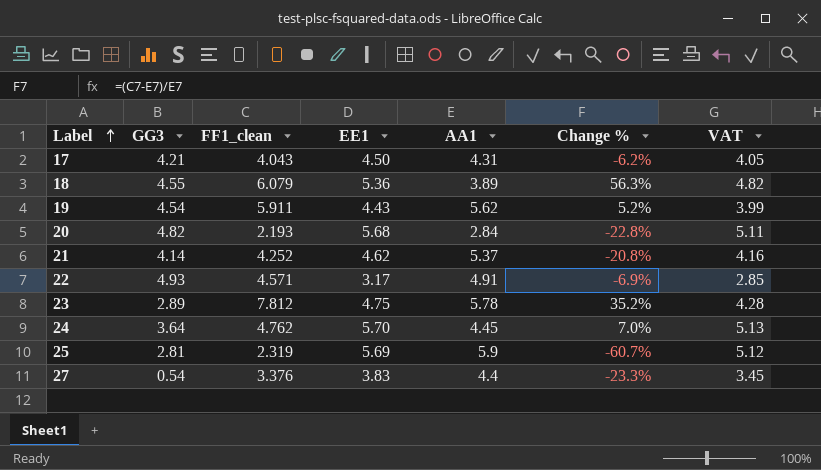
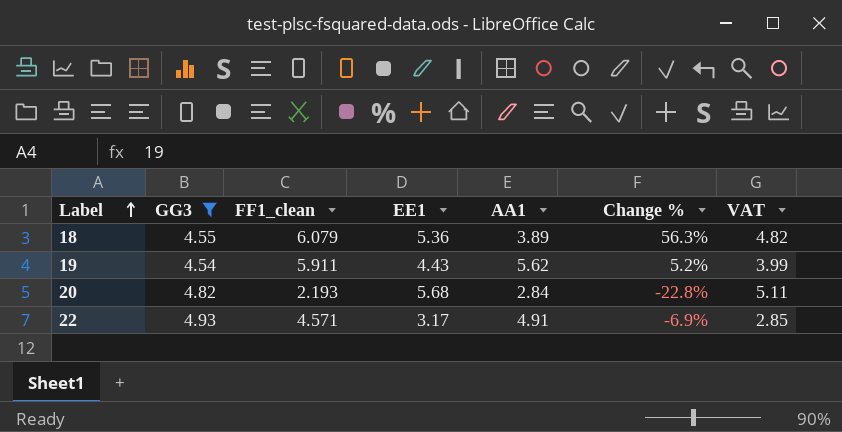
filter: none -> GG3 >= 4.54

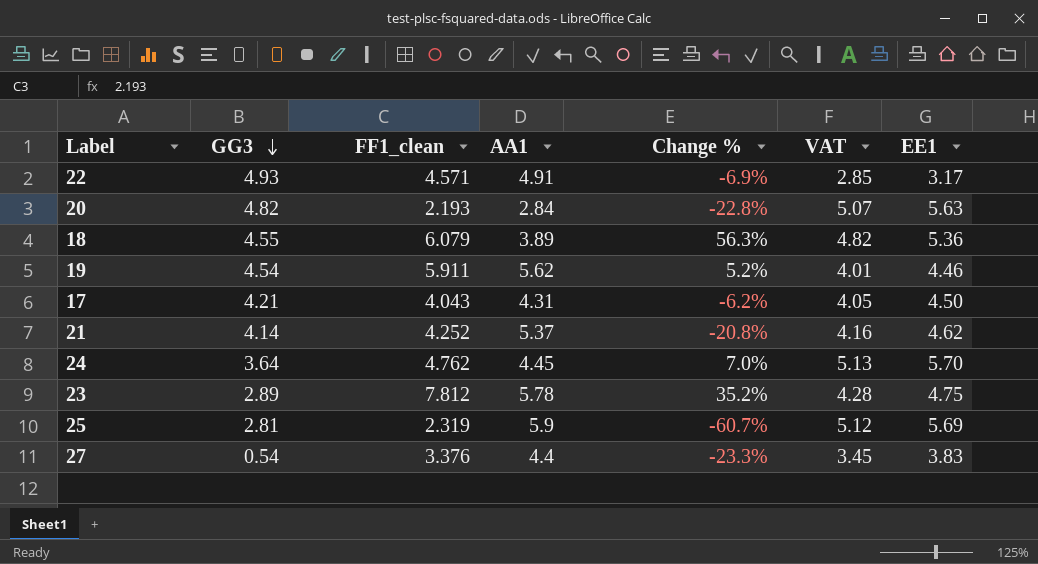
filter: GG3 >= 4.54 -> none
row order: Label ascending -> GG3 descending
column EE1 | position: 4 -> 7
20 | VAT: 5.11 -> 5.07
20 | EE1: 5.68 -> 5.63
19 | VAT: 3.99 -> 4.01
19 | EE1: 4.43 -> 4.46

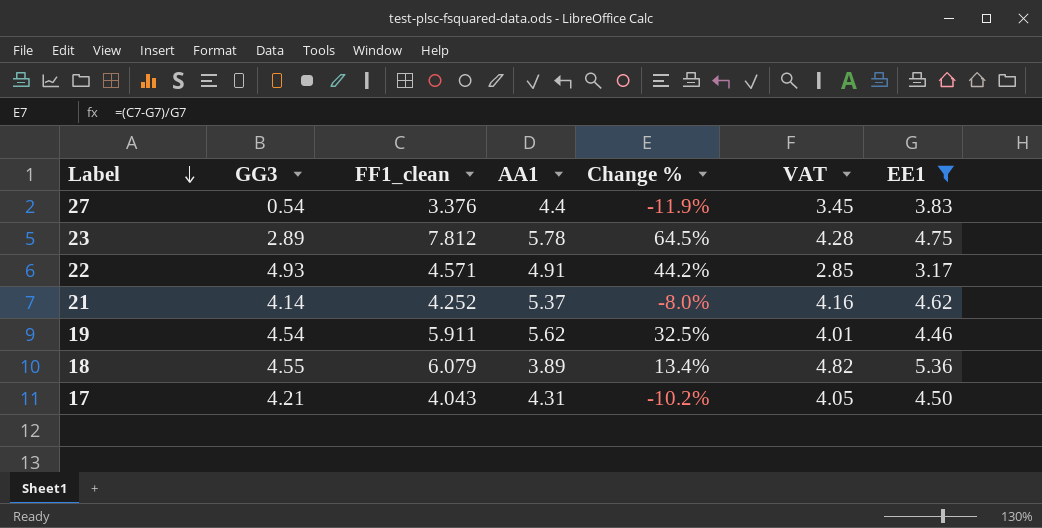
filter: none -> EE1 <= 5.36
row order: GG3 descending -> Label descending
column Change % | formula: ([FF1_clean] - [AA1]) / [AA1] -> ([FF1_clean] - [EE1]) / [EE1]

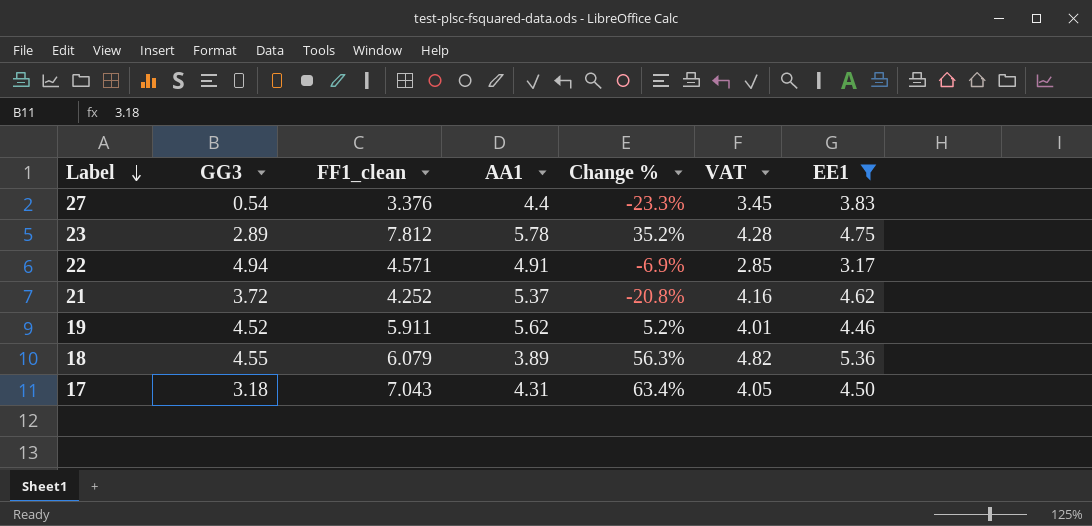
column Change % | formula: ([FF1_clean] - [EE1]) / [EE1] -> ([FF1_clean] - [AA1]) / [AA1]
22 | GG3: 4.93 -> 4.94
21 | GG3: 4.14 -> 3.72
19 | GG3: 4.54 -> 4.52
17 | GG3: 4.21 -> 3.18
17 | FF1_clean: 4.043 -> 7.043

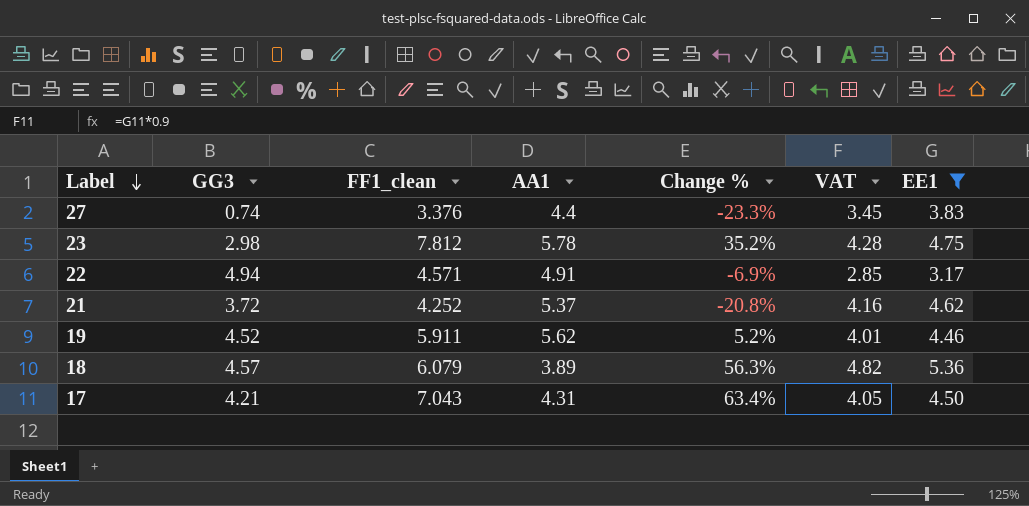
27 | GG3: 0.54 -> 0.74
23 | GG3: 2.89 -> 2.98
18 | GG3: 4.55 -> 4.57
17 | GG3: 3.18 -> 4.21

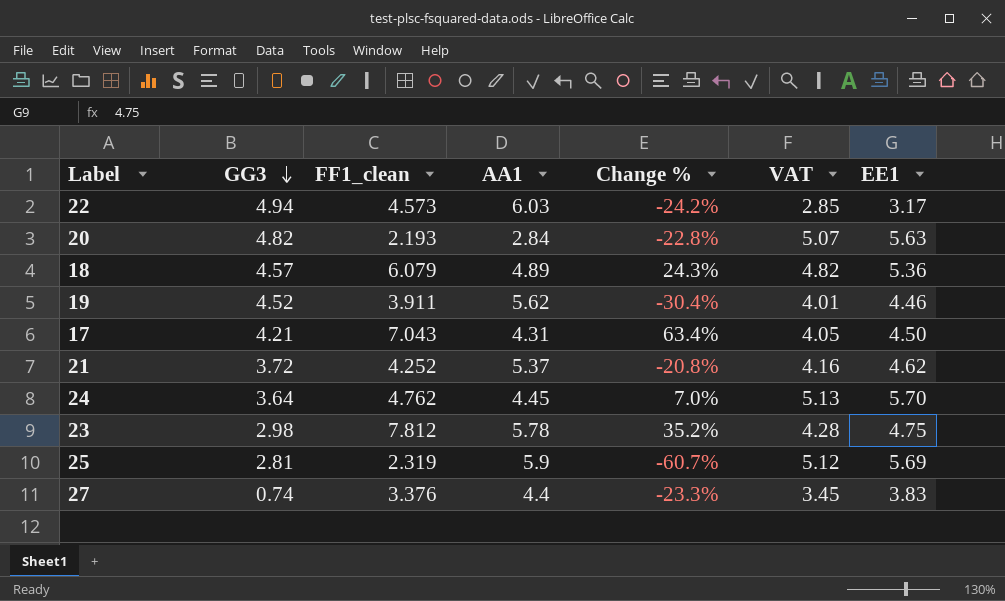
filter: EE1 <= 5.36 -> none
row order: Label descending -> GG3 descending
22 | FF1_clean: 4.571 -> 4.573
22 | AA1: 4.91 -> 6.03
22 | Change %: -6.9% -> -24.2%
18 | AA1: 3.89 -> 4.89
18 | Change %: 56.3% -> 24.3%
19 | FF1_clean: 5.911 -> 3.911
19 | Change %: 5.2% -> -30.4%

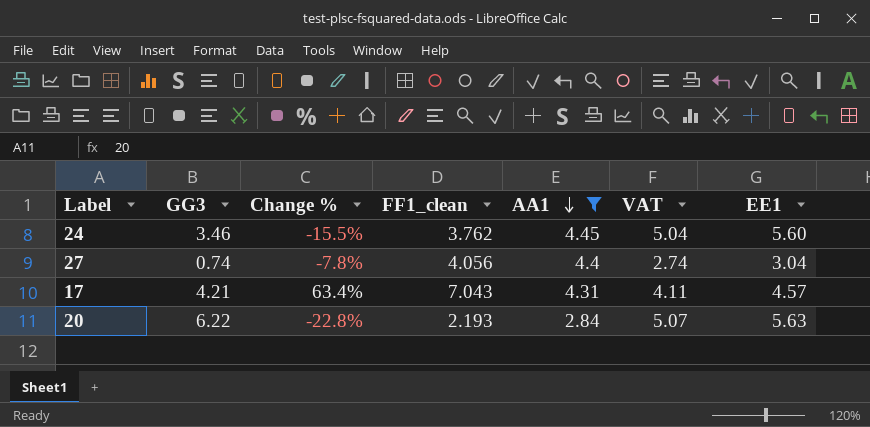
filter: none -> AA1 <= 4.45
row order: GG3 descending -> AA1 descending
column Change % | position: 5 -> 3
24 | GG3: 3.64 -> 3.46
24 | Change %: 7.0% -> -15.5%
24 | FF1_clean: 4.762 -> 3.762
24 | VAT: 5.13 -> 5.04
24 | EE1: 5.70 -> 5.60
27 | Change %: -23.3% -> -7.8%
27 | FF1_clean: 3.376 -> 4.056
27 | VAT: 3.45 -> 2.74
27 | EE1: 3.83 -> 3.04
17 | VAT: 4.05 -> 4.11
17 | EE1: 4.50 -> 4.57
20 | GG3: 4.82 -> 6.22

